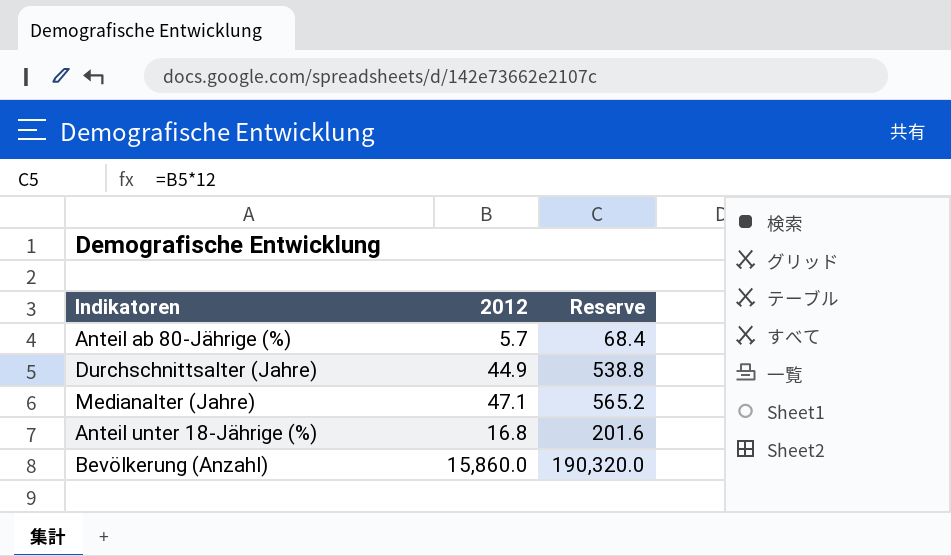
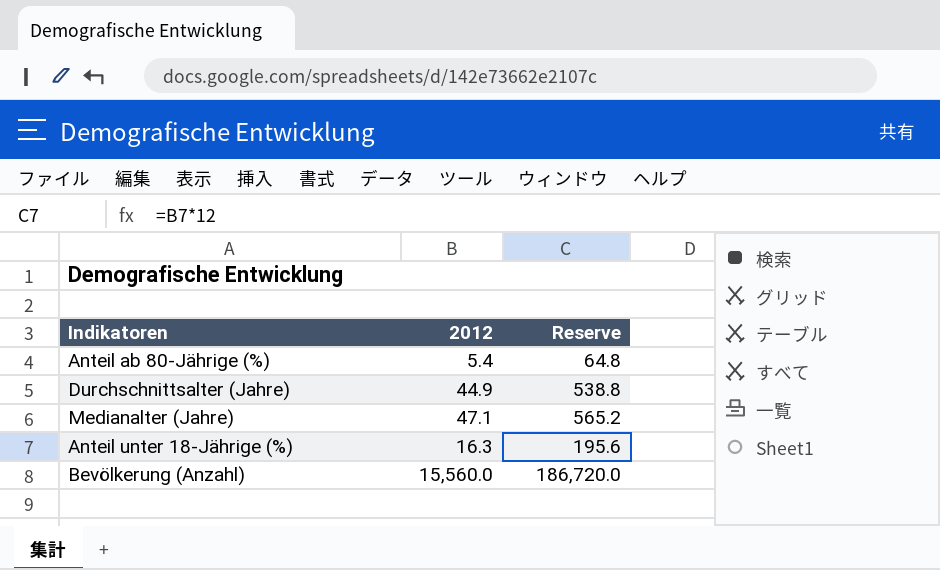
Anteil ab 80-Jährige (%) | 2012: 5.7 -> 5.4
Anteil ab 80-Jährige (%) | Reserve: 68.4 -> 64.8
Anteil unter 18-Jährige (%) | 2012: 16.8 -> 16.3
Anteil unter 18-Jährige (%) | Reserve: 201.6 -> 195.6
Bevölkerung (Anzahl) | 2012: 15,860.0 -> 15,560.0
Bevölkerung (Anzahl) | Reserve: 190,320.0 -> 186,720.0

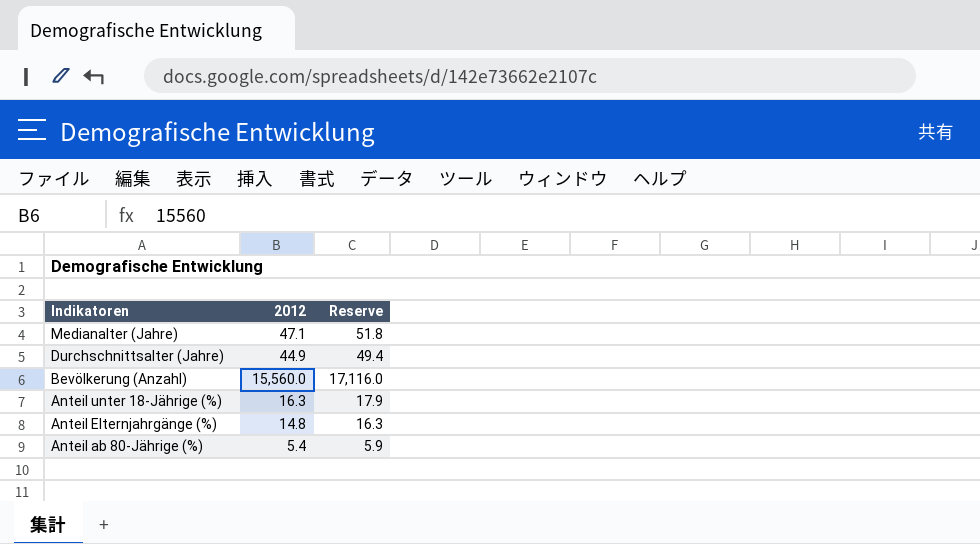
row order: none -> Indikatoren descending
column Reserve | formula: [2012] * 12 -> [2012] * 1.1
row Anteil Elternjahrgänge (%): none -> 14.8 | 16.3

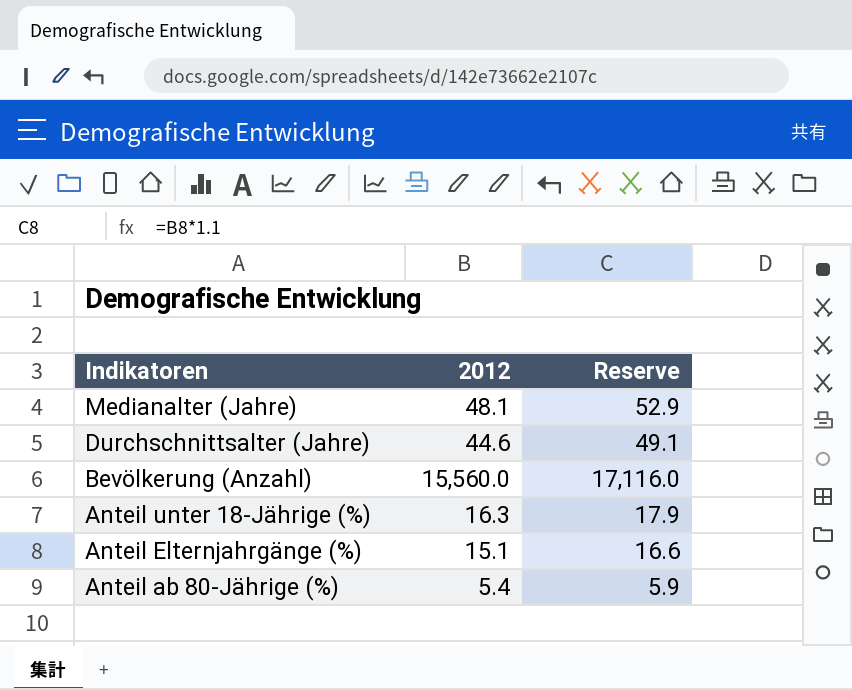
Medianalter (Jahre) | 2012: 47.1 -> 48.1
Medianalter (Jahre) | Reserve: 51.8 -> 52.9
Durchschnittsalter (Jahre) | 2012: 44.9 -> 44.6
Durchschnittsalter (Jahre) | Reserve: 49.4 -> 49.1
Anteil Elternjahrgänge (%) | 2012: 14.8 -> 15.1
Anteil Elternjahrgänge (%) | Reserve: 16.3 -> 16.6

